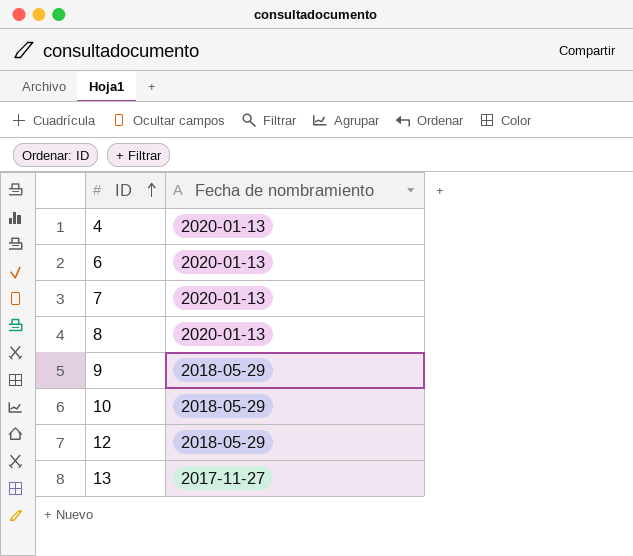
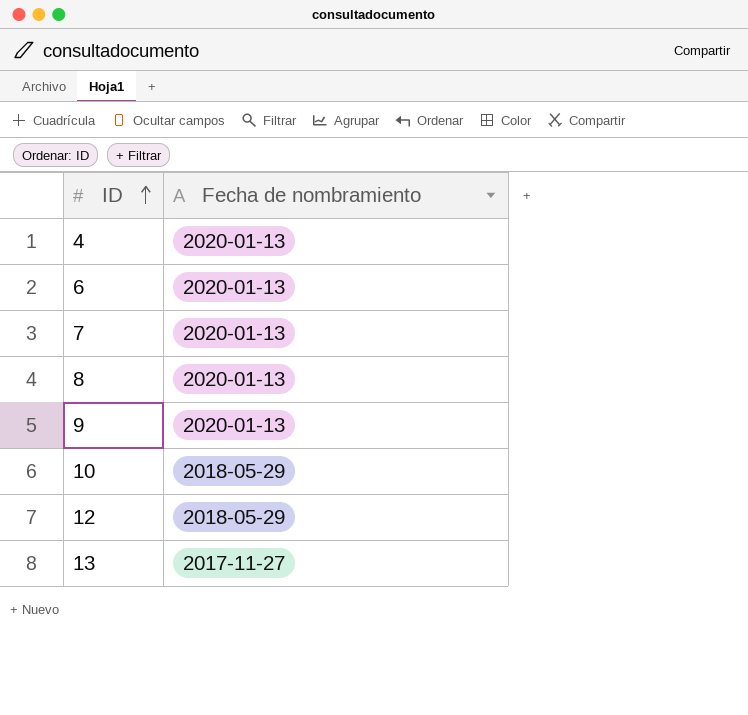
9 | Fecha de nombramiento: 2018-05-29 -> 2020-01-13

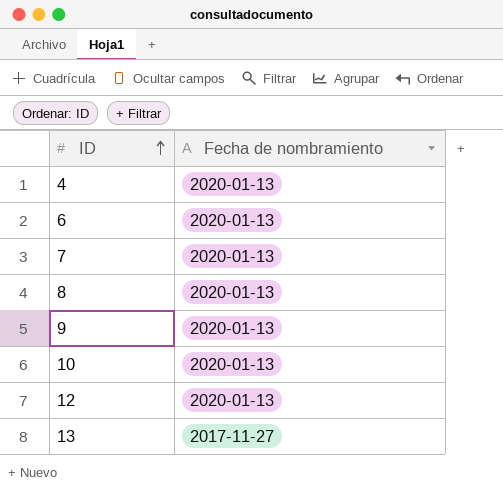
10 | Fecha de nombramiento: 2018-05-29 -> 2020-01-13
12 | Fecha de nombramiento: 2018-05-29 -> 2020-01-13

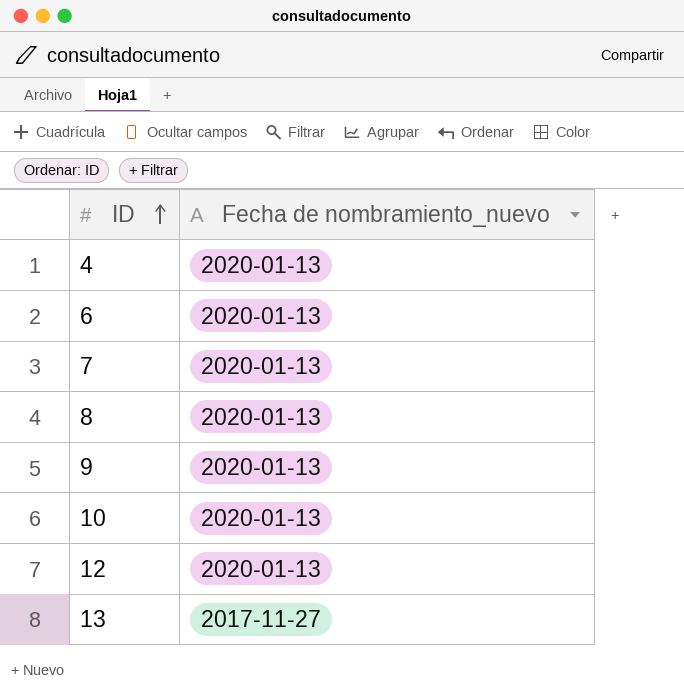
column name: Fecha de nombramiento -> Fecha de nombramiento_nuevo

